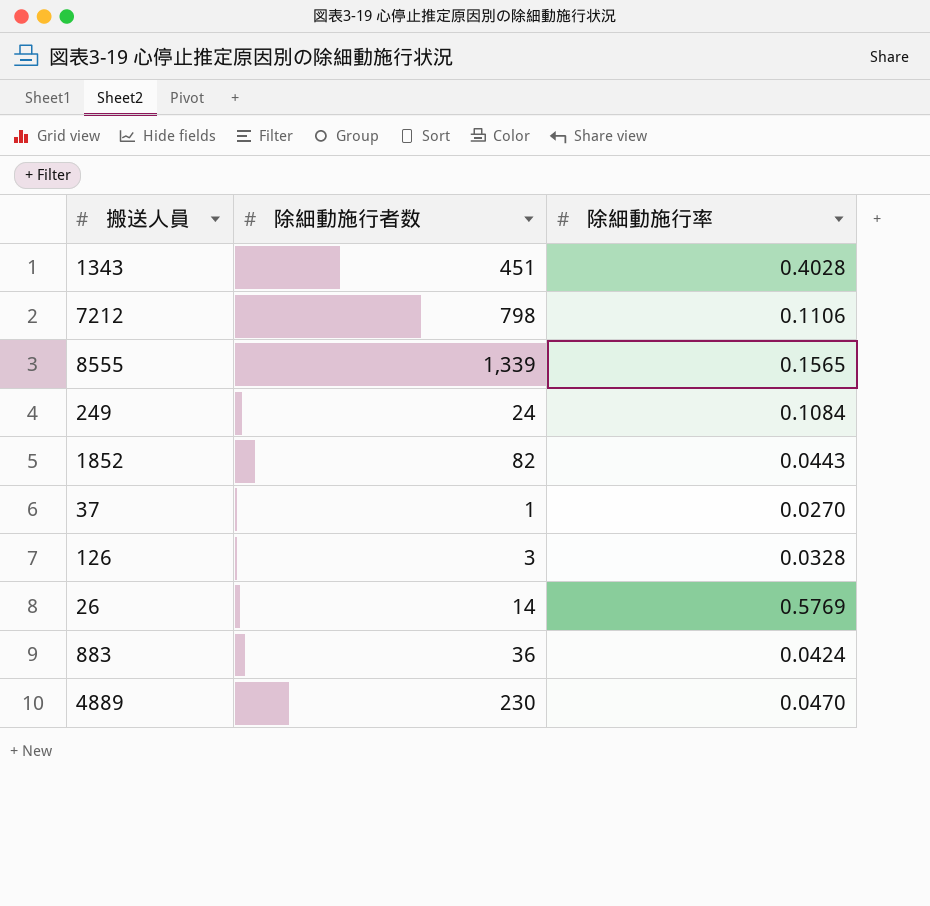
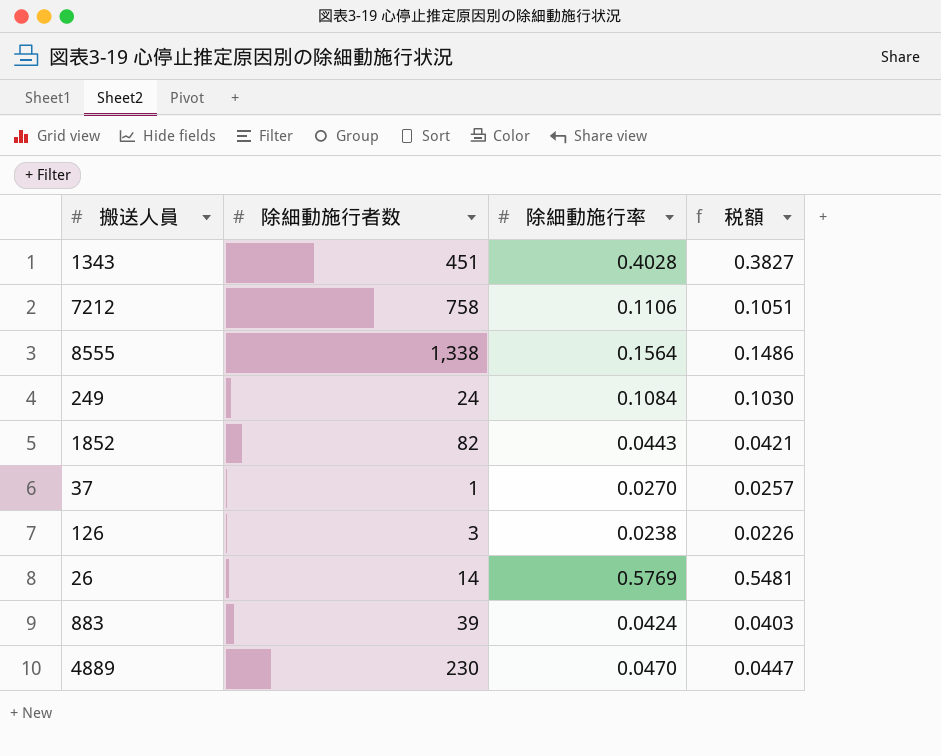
column 税額 | formula: none -> [除細動施行率] * 0.95
7212 | 除細動施行者数: 798 -> 758
8555 | 除細動施行者数: 1,339 -> 1,338
8555 | 除細動施行率: 0.1565 -> 0.1564
126 | 除細動施行率: 0.0328 -> 0.0238
883 | 除細動施行者数: 36 -> 39

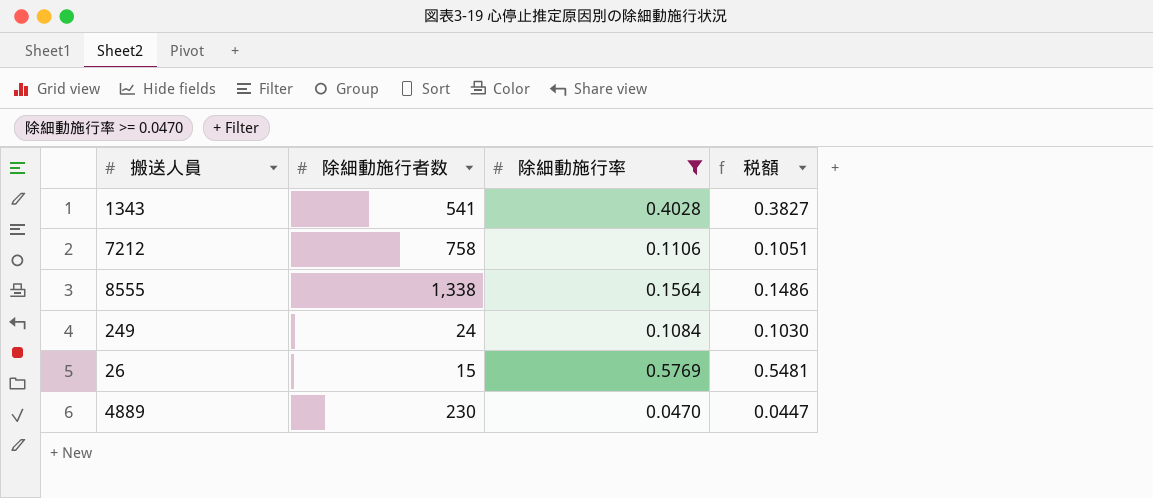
filter: none -> 除細動施行率 >= 0.0470
1343 | 除細動施行者数: 451 -> 541
26 | 除細動施行者数: 14 -> 15

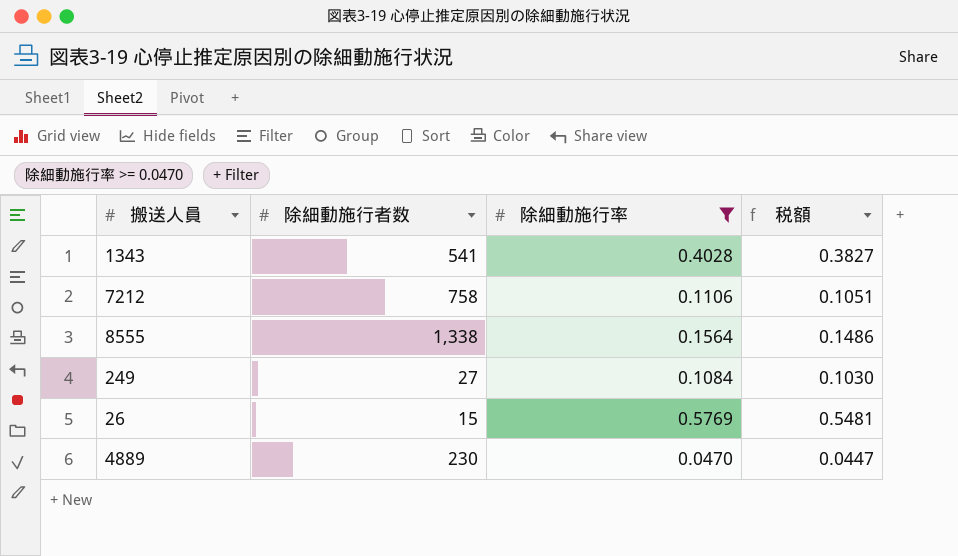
249 | 除細動施行者数: 24 -> 27

